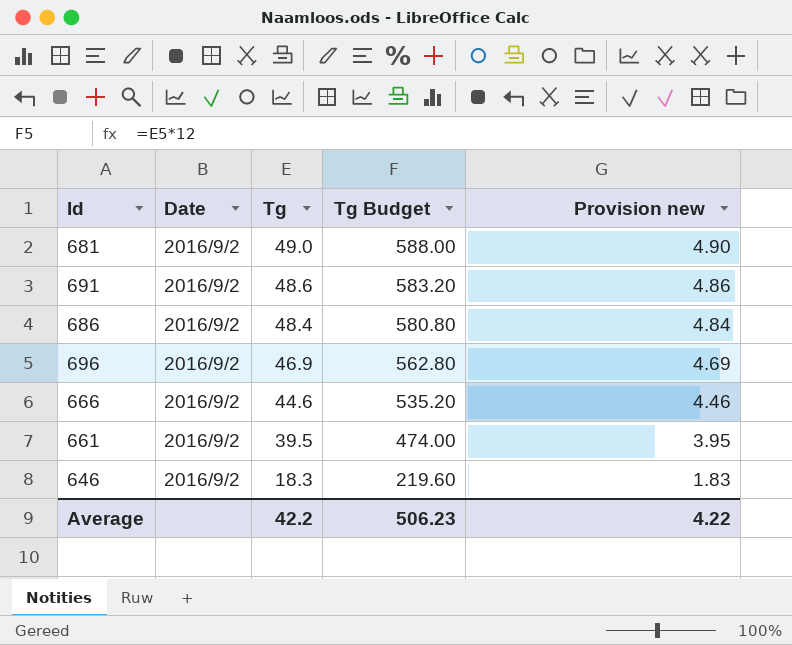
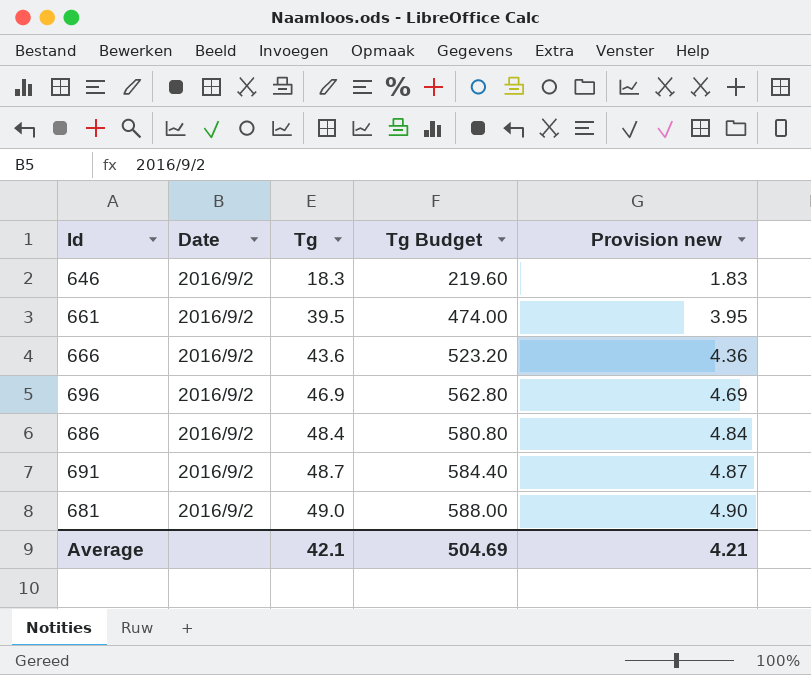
row order: Tg descending -> Tg ascending
666 | Tg: 44.6 -> 43.6
666 | Tg Budget: 535.20 -> 523.20
666 | Provision new: 4.46 -> 4.36
691 | Tg: 48.6 -> 48.7
691 | Tg Budget: 583.20 -> 584.40
691 | Provision new: 4.86 -> 4.87
Average | Tg: 42.2 -> 42.1
Average | Tg Budget: 506.23 -> 504.69
Average | Provision new: 4.22 -> 4.21

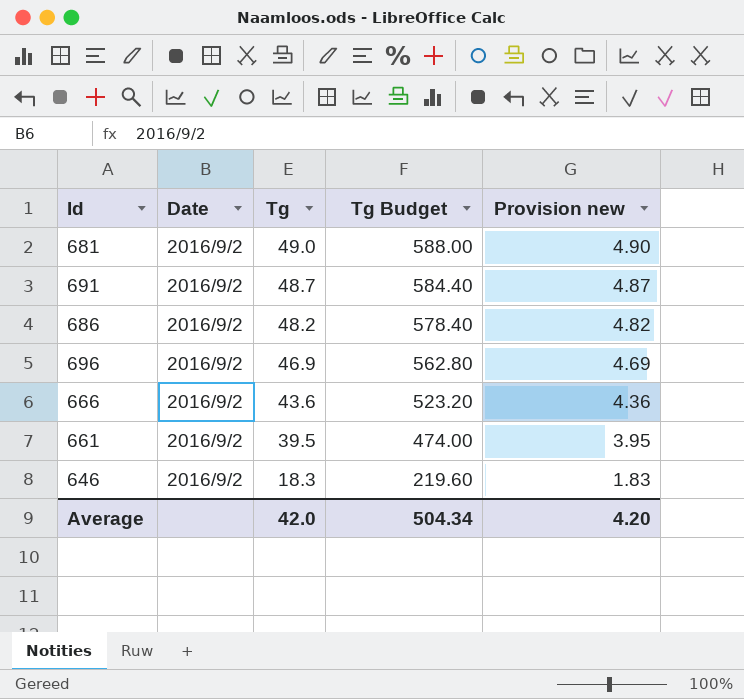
row order: Tg ascending -> Tg descending
686 | Tg: 48.4 -> 48.2
686 | Tg Budget: 580.80 -> 578.40
686 | Provision new: 4.84 -> 4.82
Average | Tg: 42.1 -> 42.0
Average | Tg Budget: 504.69 -> 504.34
Average | Provision new: 4.21 -> 4.20

